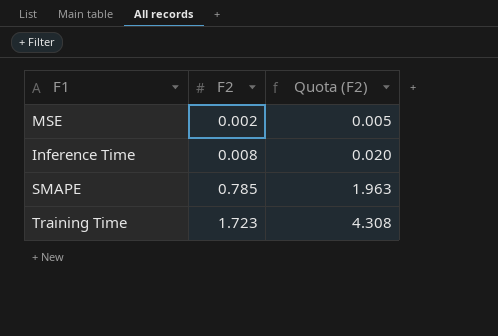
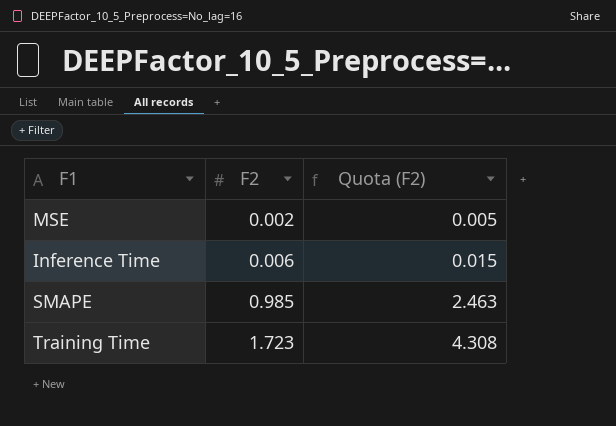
Inference Time | F2: 0.008 -> 0.006
Inference Time | Quota (F2): 0.020 -> 0.015
SMAPE | F2: 0.785 -> 0.985
SMAPE | Quota (F2): 1.963 -> 2.463

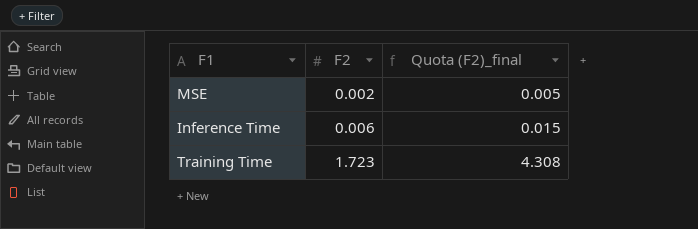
column name: Quota (F2) -> Quota (F2)_final
row SMAPE: 0.985 | 2.463 -> none

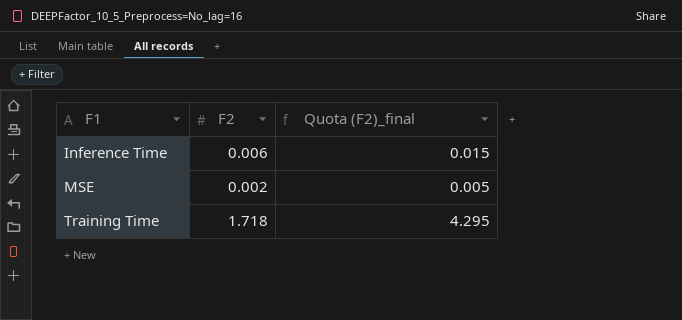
row order: F2 ascending -> F1 ascending
Training Time | F2: 1.723 -> 1.718
Training Time | Quota (F2)_final: 4.308 -> 4.295

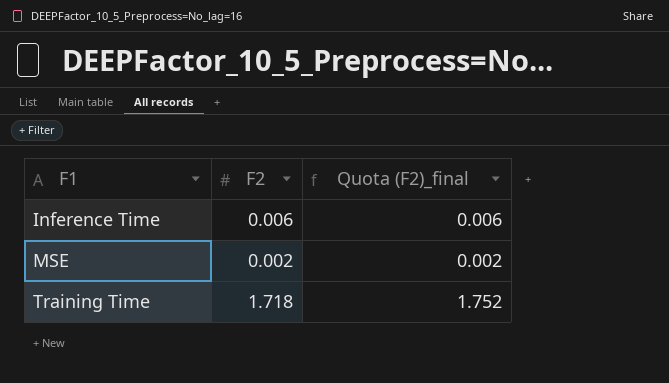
column Quota (F2)_final | formula: [F2] * 2.5 -> [F2] * 1.02

